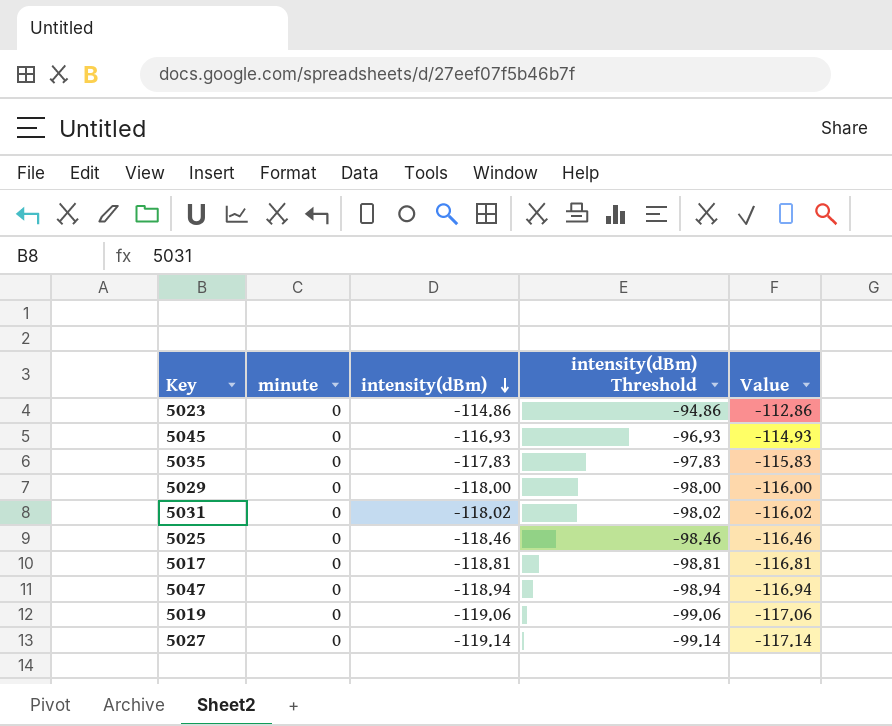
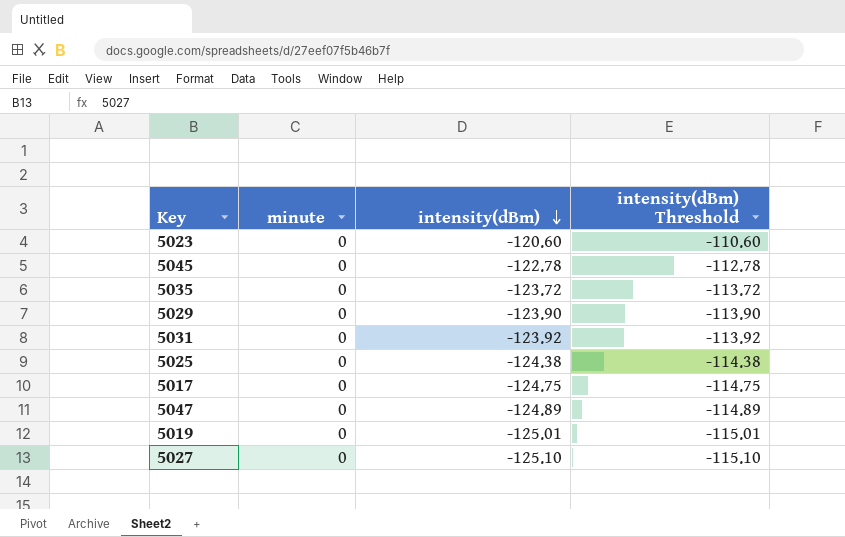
column Value | formula: [intensity(dBm)] + 2 -> none
column intensity(dBm) Threshold | formula: [intensity(dBm)] + 20 -> [intensity(dBm)] + 10
5023 | intensity(dBm): -114.86 -> -120.60
5045 | intensity(dBm): -116.93 -> -122.78
5035 | intensity(dBm): -117.83 -> -123.72
5029 | intensity(dBm): -118.00 -> -123.90
5031 | intensity(dBm): -118.02 -> -123.92
5025 | intensity(dBm): -118.46 -> -124.38
5017 | intensity(dBm): -118.81 -> -124.75
5047 | intensity(dBm): -118.94 -> -124.89
5019 | intensity(dBm): -119.06 -> -125.01
5027 | intensity(dBm): -119.14 -> -125.10

